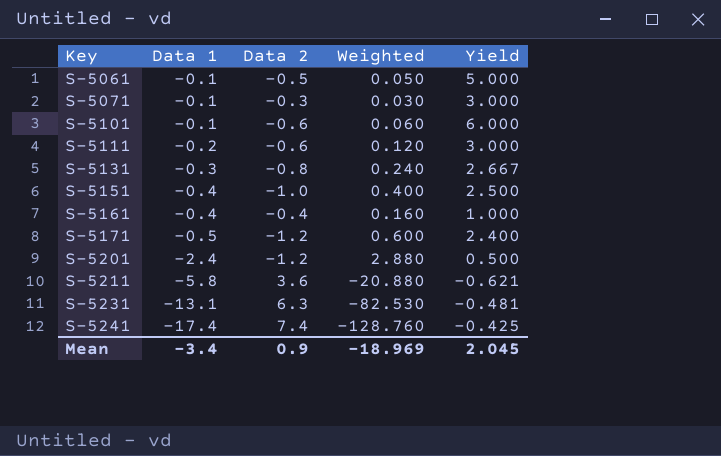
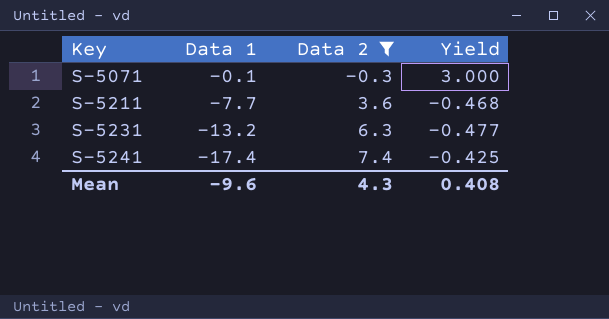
filter: none -> Data 2 >= -0.3
column Weighted | formula: [Data 1] * [Data 2] -> none
S-5211 | Data 1: -5.8 -> -7.7
S-5211 | Yield: -0.621 -> -0.468
S-5231 | Data 1: -13.1 -> -13.2
S-5231 | Yield: -0.481 -> -0.477
Mean | Data 1: -3.4 -> -9.6
Mean | Data 2: 0.9 -> 4.3
Mean | Yield: 2.045 -> 0.408

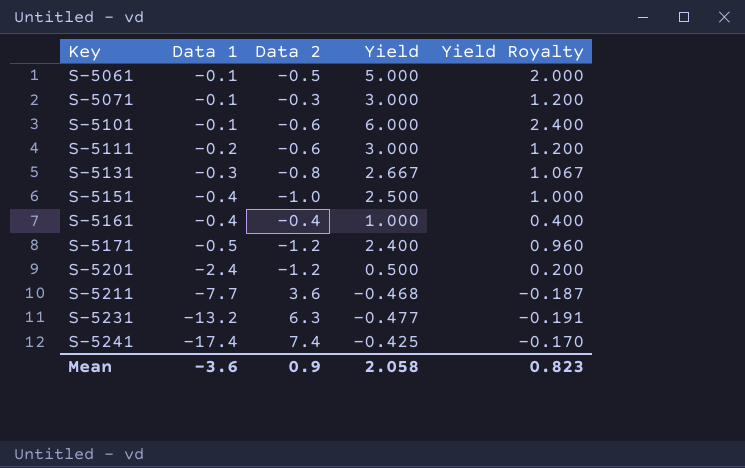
filter: Data 2 >= -0.3 -> none
column Yield Royalty | formula: none -> [Yield] * 0.4
Mean | Data 1: -9.6 -> -3.6
Mean | Data 2: 4.3 -> 0.9
Mean | Yield: 0.408 -> 2.058

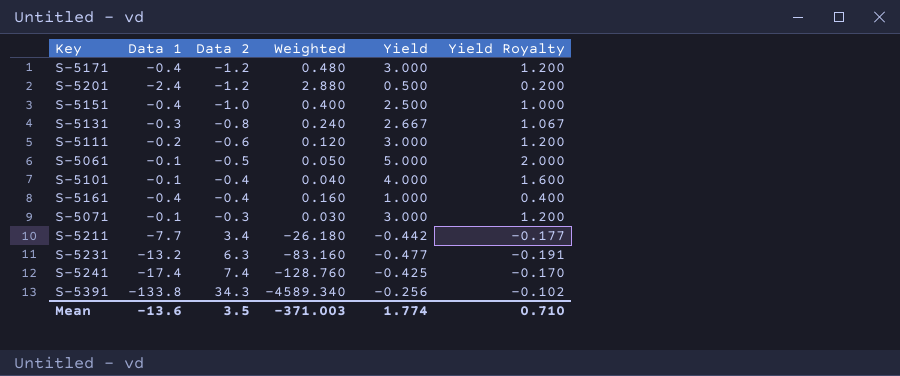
row order: Key ascending -> Data 2 ascending
column Weighted | formula: none -> [Data 1] * [Data 2]
S-5171 | Data 1: -0.5 -> -0.4
S-5171 | Yield: 2.400 -> 3.000
S-5171 | Yield Royalty: 0.960 -> 1.200
S-5101 | Data 2: -0.6 -> -0.4
S-5101 | Yield: 6.000 -> 4.000
S-5101 | Yield Royalty: 2.400 -> 1.600
S-5211 | Data 2: 3.6 -> 3.4
S-5211 | Yield: -0.468 -> -0.442
S-5211 | Yield Royalty: -0.187 -> -0.177
row S-5391: none -> -133.8 | 34.3 | -4589.340 | -0.256 | -0.102
Mean | Data 1: -3.6 -> -13.6
Mean | Data 2: 0.9 -> 3.5
Mean | Yield: 2.058 -> 1.774
Mean | Yield Royalty: 0.823 -> 0.710

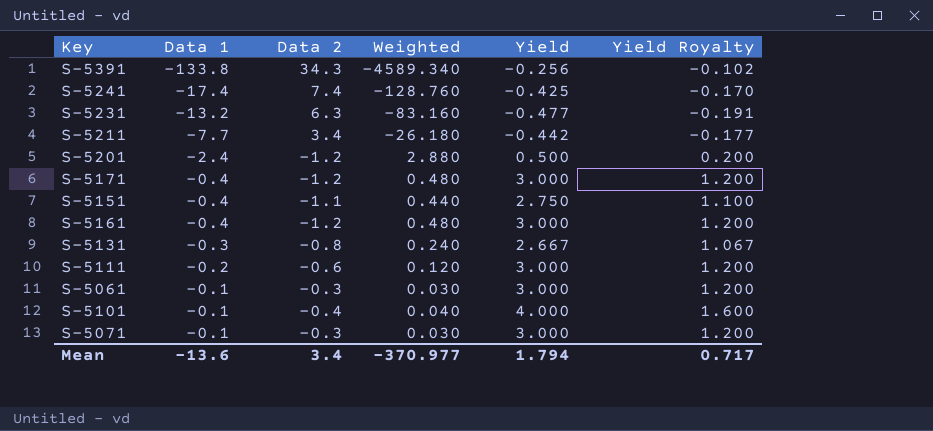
row order: Data 2 ascending -> Data 1 ascending
S-5151 | Data 2: -1.0 -> -1.1
S-5151 | Weighted: 0.400 -> 0.440
S-5151 | Yield: 2.500 -> 2.750
S-5151 | Yield Royalty: 1.000 -> 1.100
S-5161 | Data 2: -0.4 -> -1.2
S-5161 | Weighted: 0.160 -> 0.480
S-5161 | Yield: 1.000 -> 3.000
S-5161 | Yield Royalty: 0.400 -> 1.200
S-5061 | Data 2: -0.5 -> -0.3
S-5061 | Weighted: 0.050 -> 0.030
S-5061 | Yield: 5.000 -> 3.000
S-5061 | Yield Royalty: 2.000 -> 1.200
Mean | Data 2: 3.5 -> 3.4
Mean | Weighted: -371.003 -> -370.977
Mean | Yield: 1.774 -> 1.794
Mean | Yield Royalty: 0.710 -> 0.717

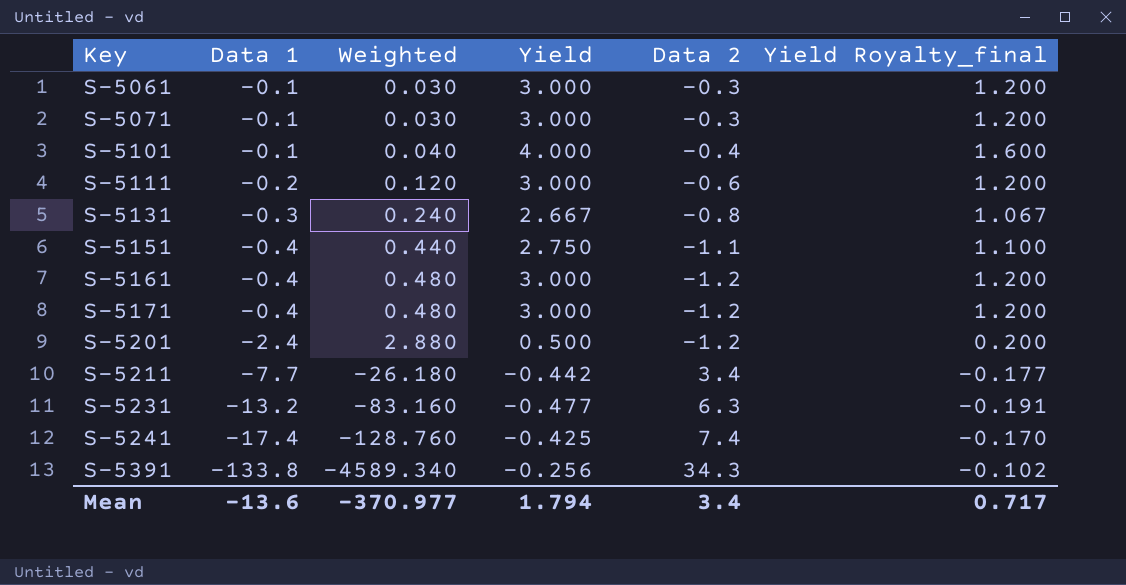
row order: Data 1 ascending -> Key ascending
column Data 2 | position: 3 -> 5
column name: Yield Royalty -> Yield Royalty_final

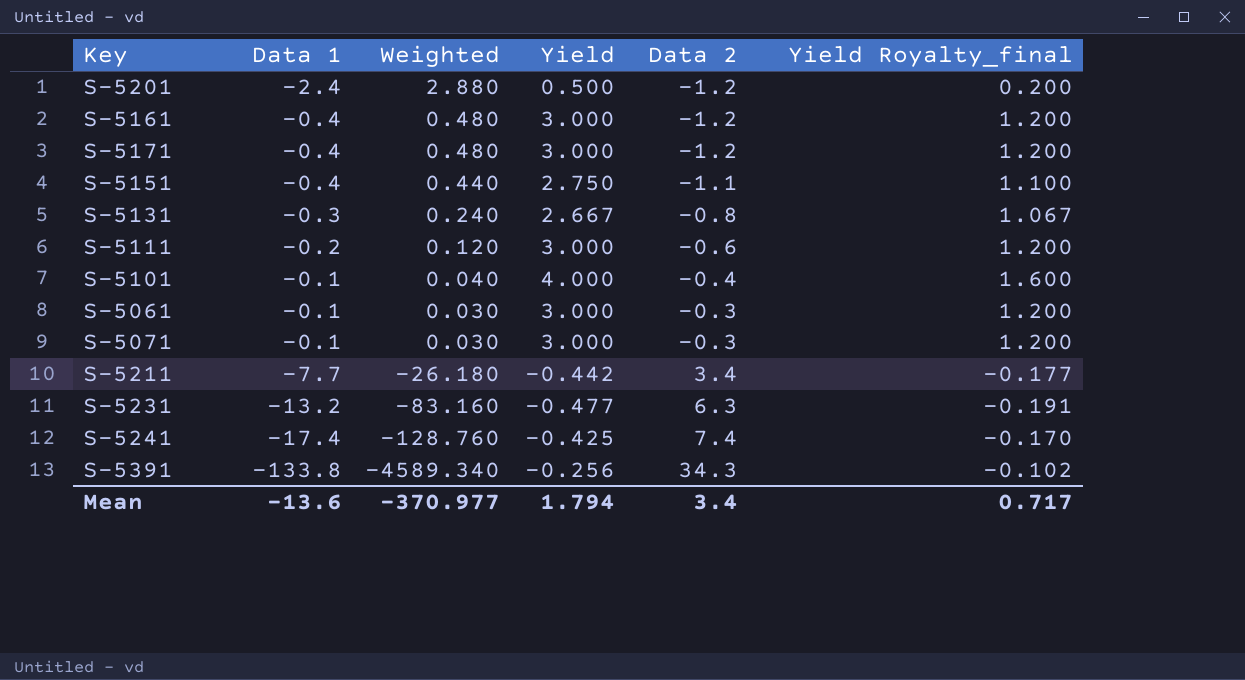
row order: Key ascending -> Weighted descending

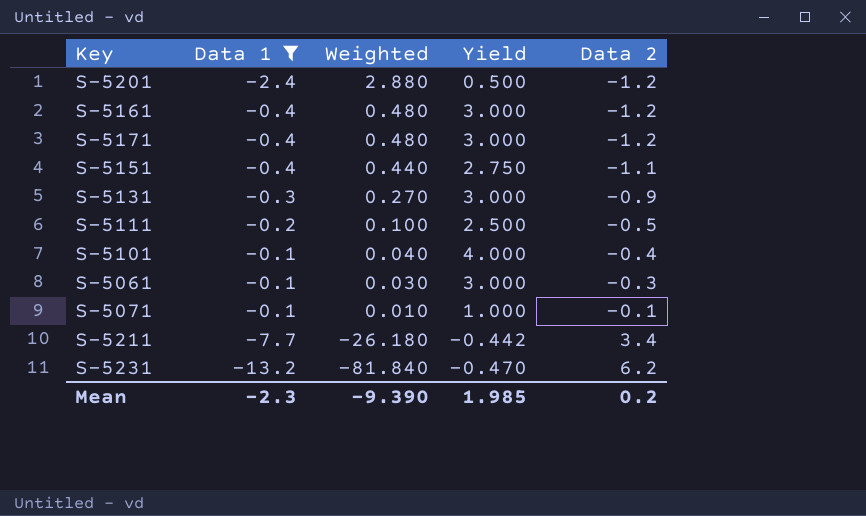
filter: none -> Data 1 >= -13.2
column Yield Royalty_final | formula: [Yield] * 0.4 -> none
S-5131 | Weighted: 0.240 -> 0.270
S-5131 | Yield: 2.667 -> 3.000
S-5131 | Data 2: -0.8 -> -0.9
S-5111 | Weighted: 0.120 -> 0.100
S-5111 | Yield: 3.000 -> 2.500
S-5111 | Data 2: -0.6 -> -0.5
S-5071 | Weighted: 0.030 -> 0.010
S-5071 | Yield: 3.000 -> 1.000
S-5071 | Data 2: -0.3 -> -0.1
S-5231 | Weighted: -83.160 -> -81.840
S-5231 | Yield: -0.477 -> -0.470
S-5231 | Data 2: 6.3 -> 6.2
Mean | Data 1: -13.6 -> -2.3
Mean | Weighted: -370.977 -> -9.390
Mean | Yield: 1.794 -> 1.985
Mean | Data 2: 3.4 -> 0.2

